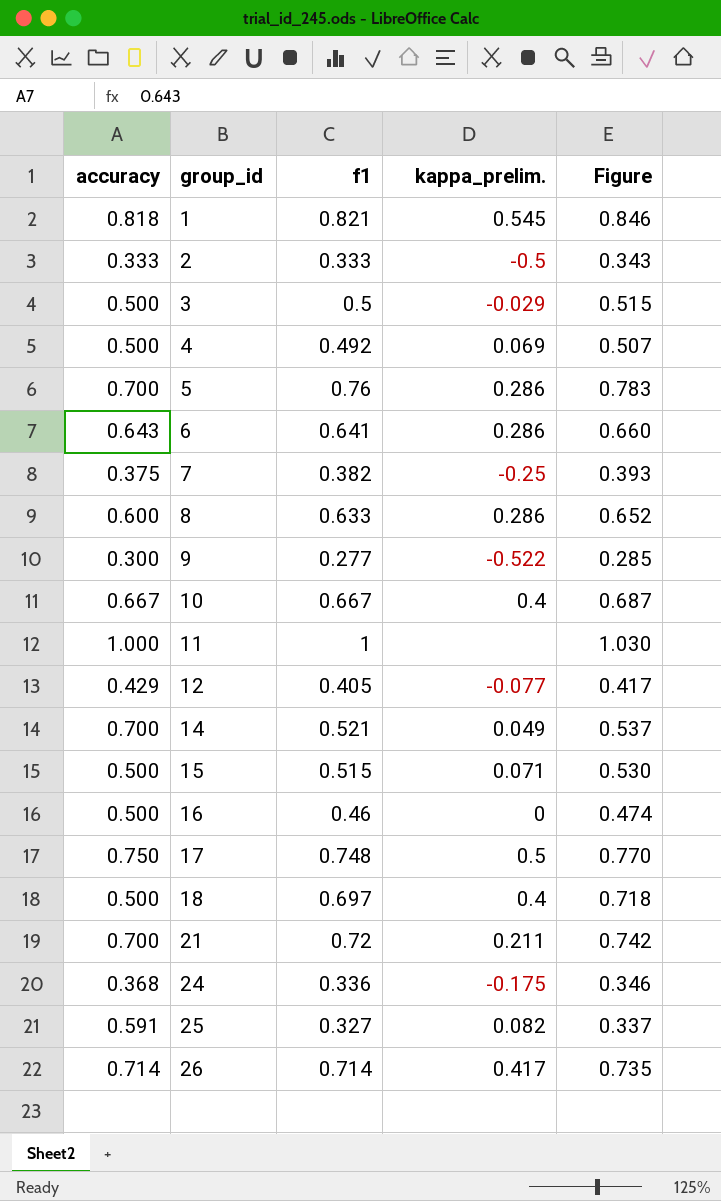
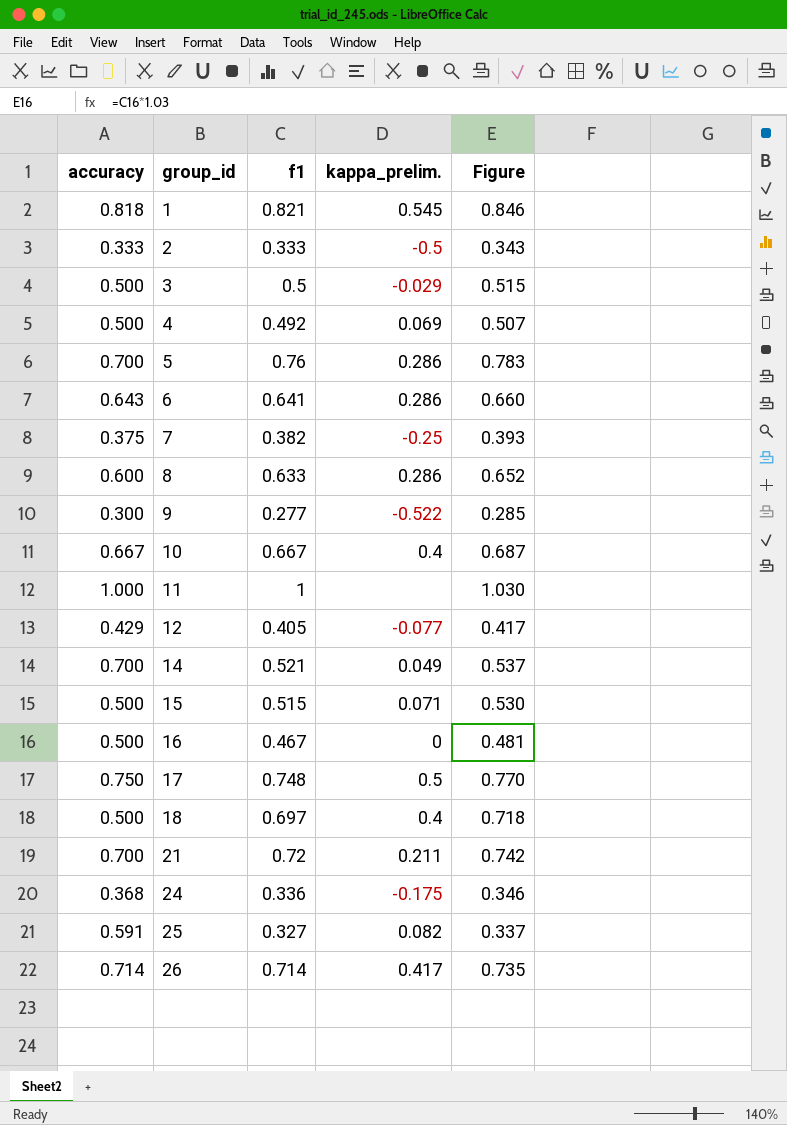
16 | f1: 0.46 -> 0.467
16 | Figure: 0.474 -> 0.481

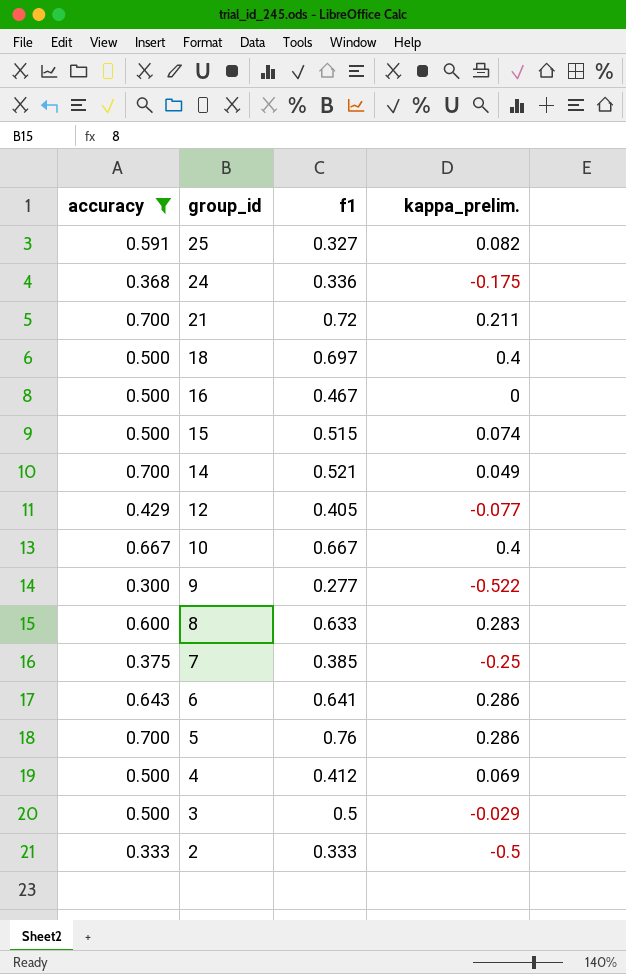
filter: none -> accuracy <= 0.700
row order: group_id ascending -> group_id descending
column Figure | formula: [f1] * 1.03 -> none
15 | kappa_prelim.: 0.071 -> 0.074
8 | kappa_prelim.: 0.286 -> 0.283
7 | f1: 0.382 -> 0.385
4 | f1: 0.492 -> 0.412

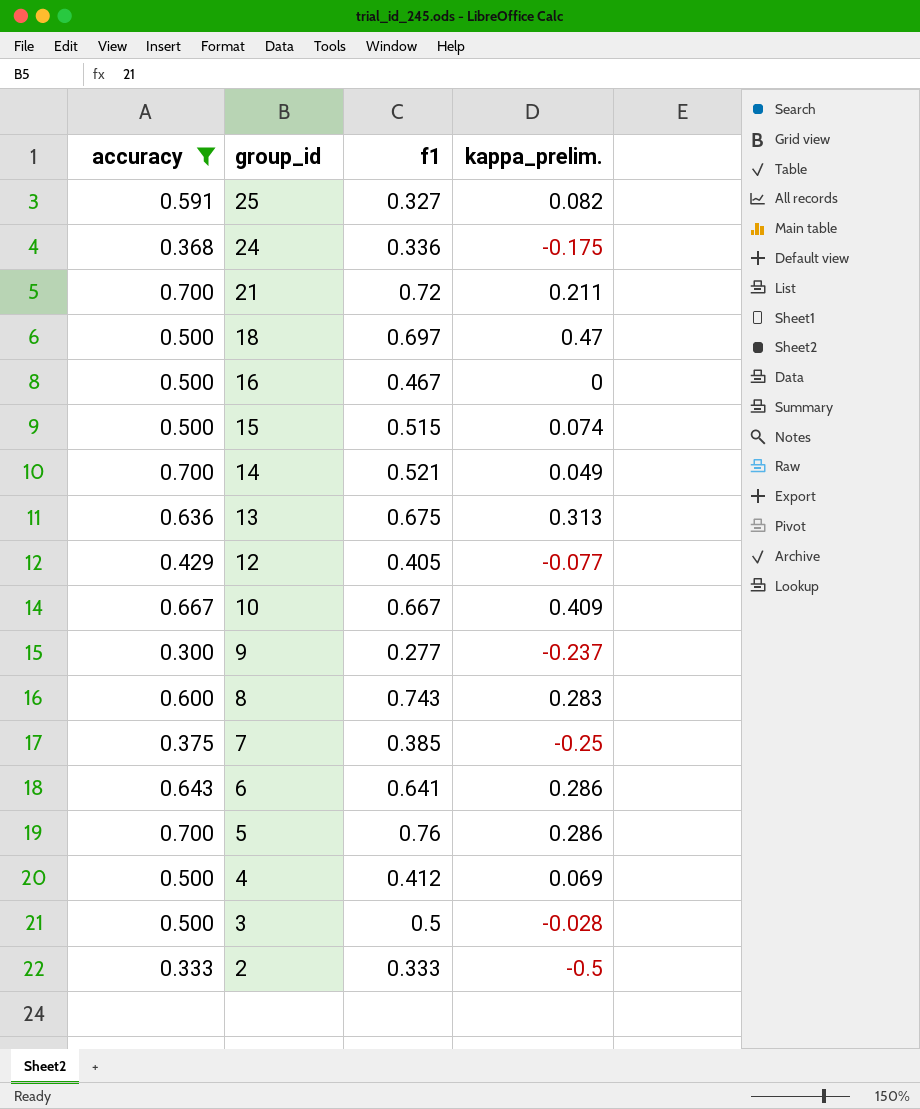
18 | kappa_prelim.: 0.4 -> 0.47
row 13: none -> 0.636 | 0.675 | 0.313
10 | kappa_prelim.: 0.4 -> 0.409
9 | kappa_prelim.: -0.522 -> -0.237
8 | f1: 0.633 -> 0.743
3 | kappa_prelim.: -0.029 -> -0.028

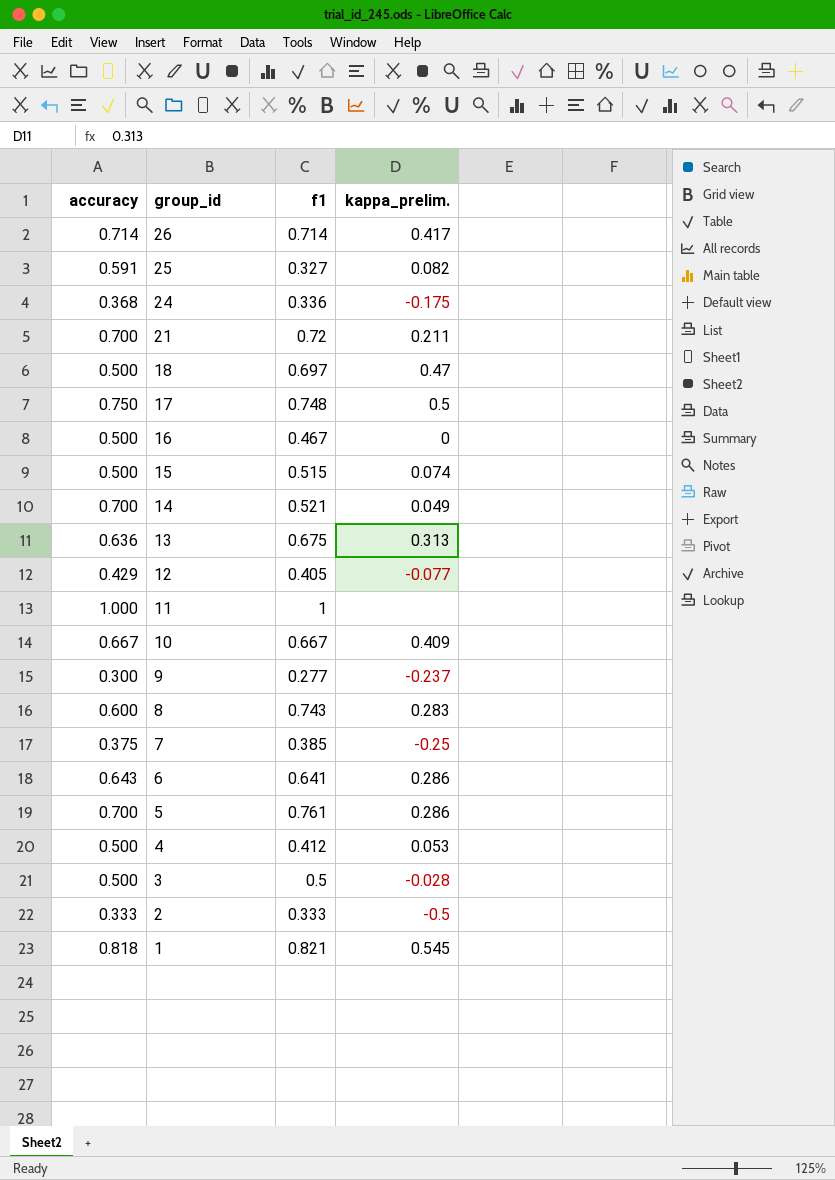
filter: accuracy <= 0.700 -> none
5 | f1: 0.76 -> 0.761
4 | kappa_prelim.: 0.069 -> 0.053

